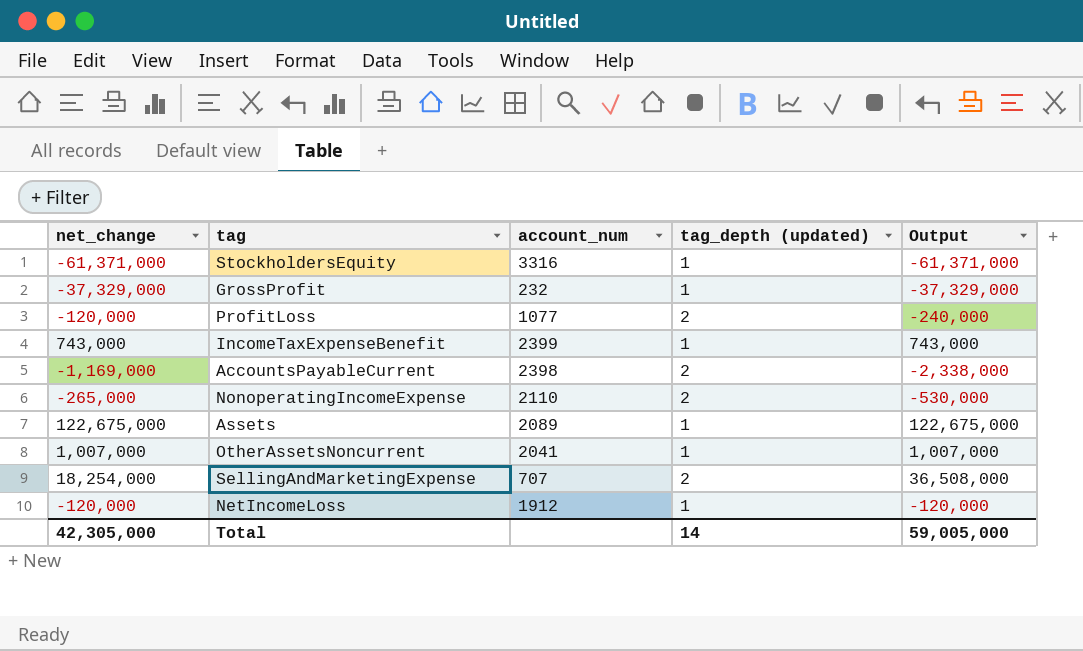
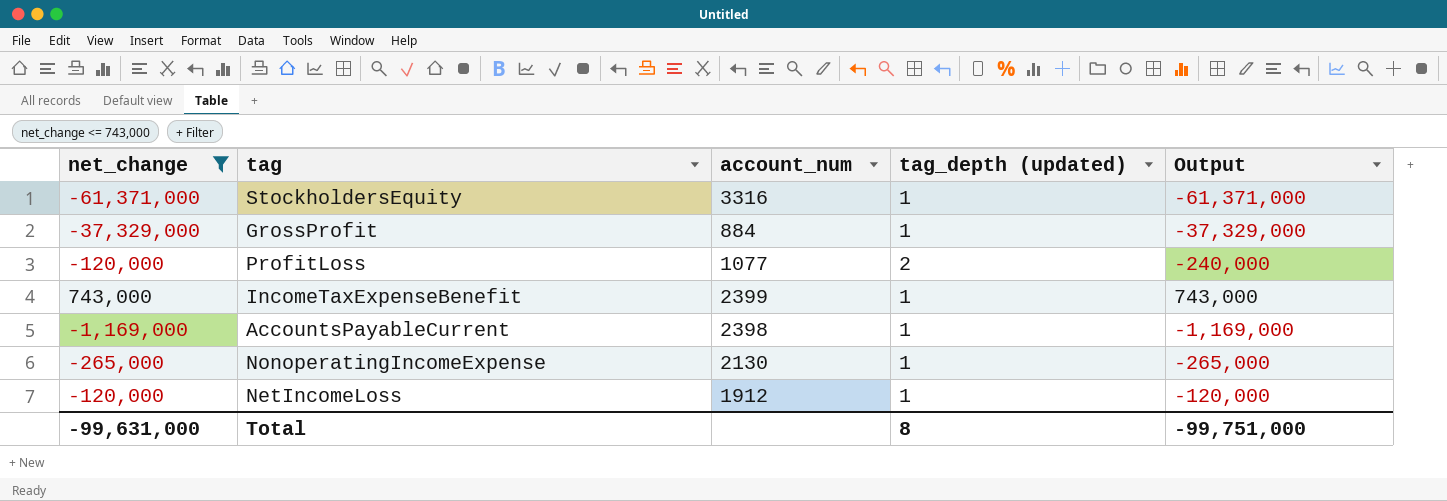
filter: none -> net_change <= 743,000
GrossProfit | account_num: 232 -> 884
AccountsPayableCurrent | tag_depth (updated): 2 -> 1
AccountsPayableCurrent | Output: -2,338,000 -> -1,169,000
NonoperatingIncomeExpense | account_num: 2110 -> 2130
NonoperatingIncomeExpense | tag_depth (updated): 2 -> 1
NonoperatingIncomeExpense | Output: -530,000 -> -265,000
Total | net_change: 42,305,000 -> -99,631,000
Total | tag_depth (updated): 14 -> 8
Total | Output: 59,005,000 -> -99,751,000

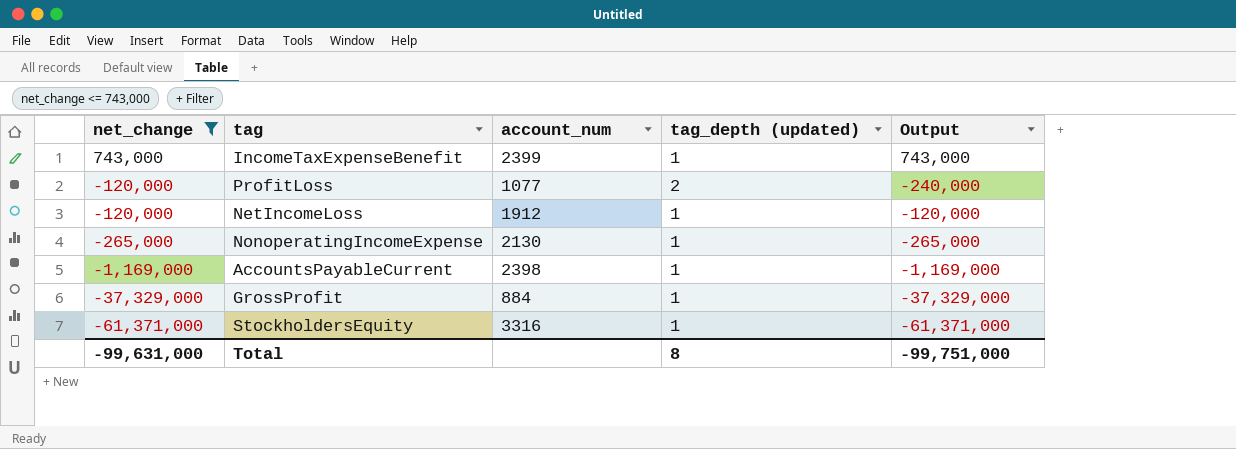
row order: none -> net_change descending

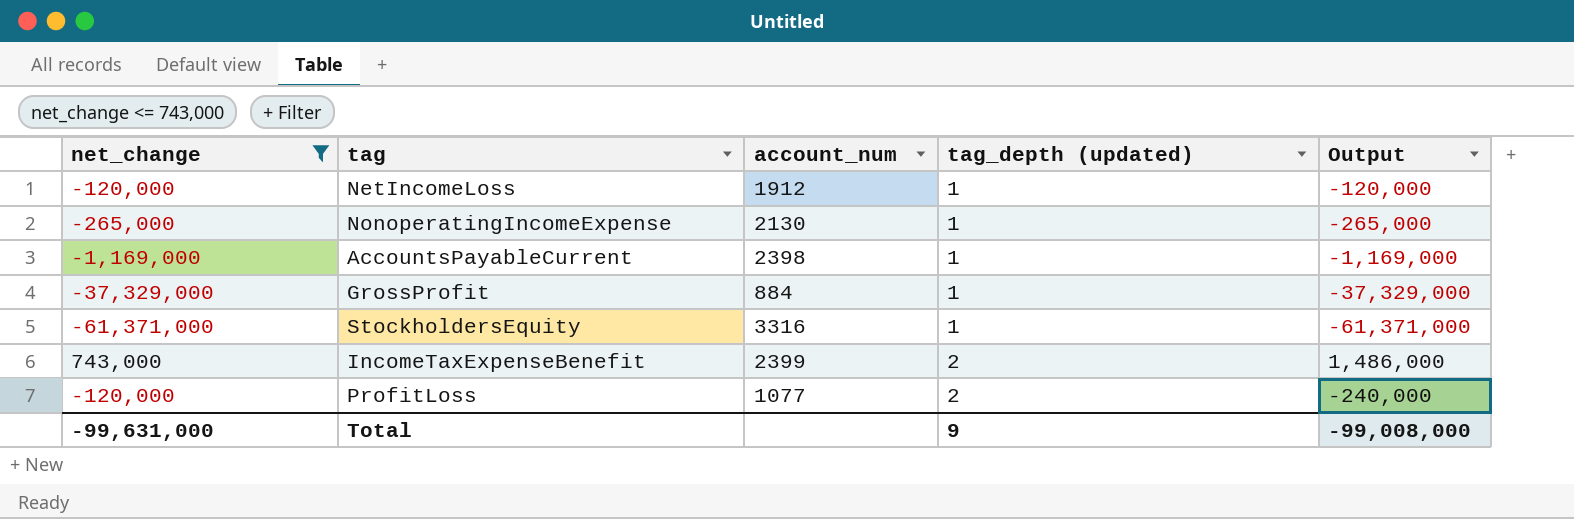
row order: net_change descending -> tag_depth (updated) ascending
IncomeTaxExpenseBenefit | tag_depth (updated): 1 -> 2
IncomeTaxExpenseBenefit | Output: 743,000 -> 1,486,000
Total | tag_depth (updated): 8 -> 9
Total | Output: -99,751,000 -> -99,008,000

